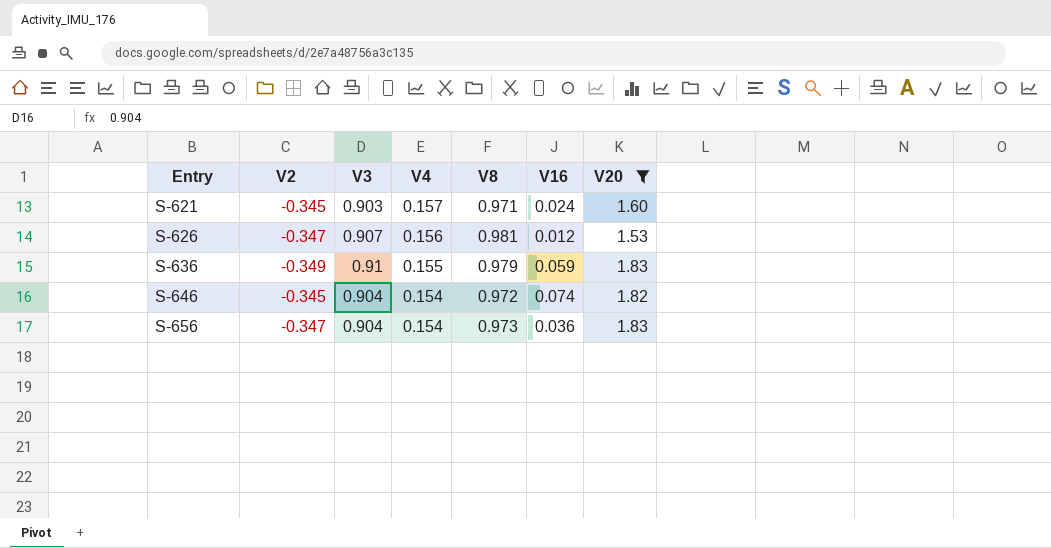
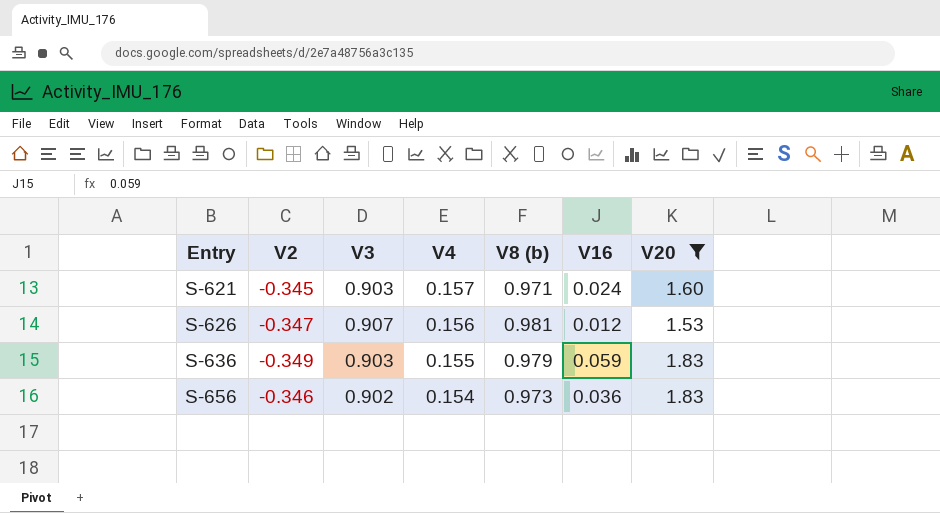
column name: V8 -> V8 (b)
row S-646: -0.345 | 0.904 | 0.154 | 0.972 | 0.074 | 1.82 -> none
S-636 | V3: 0.91 -> 0.903
S-656 | V2: -0.347 -> -0.346
S-656 | V3: 0.904 -> 0.902

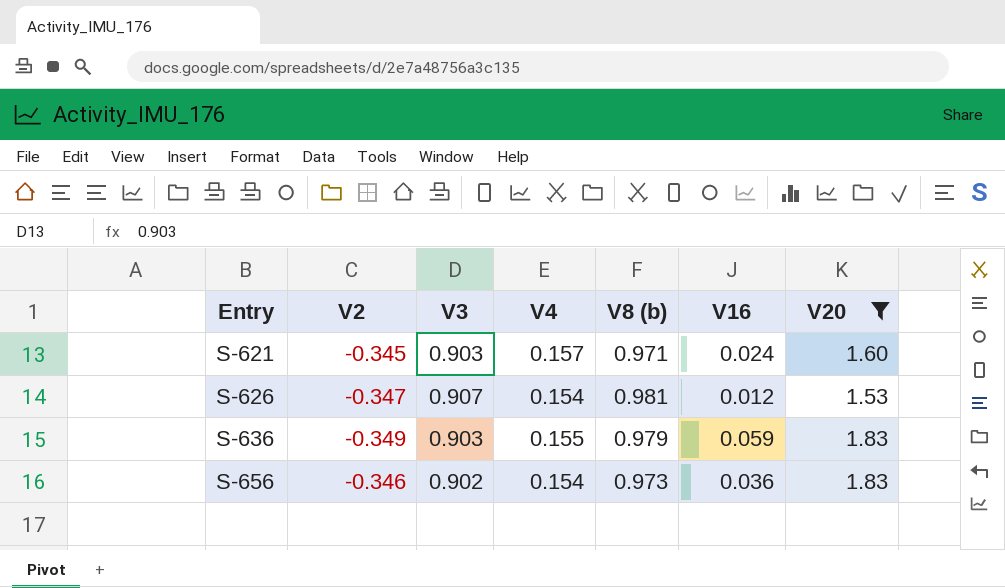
S-626 | V4: 0.156 -> 0.154

